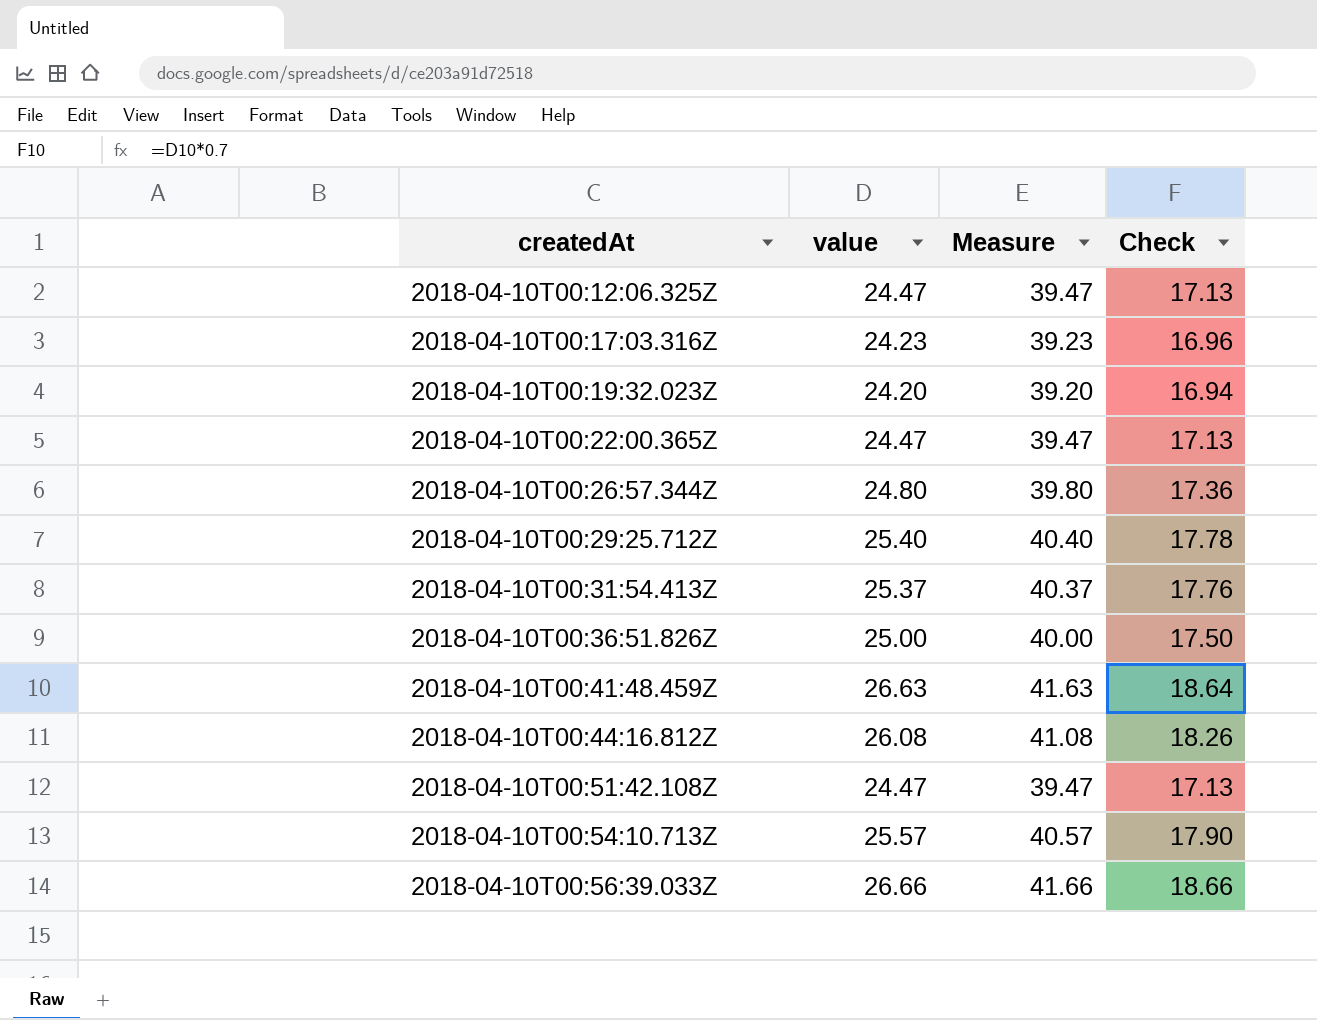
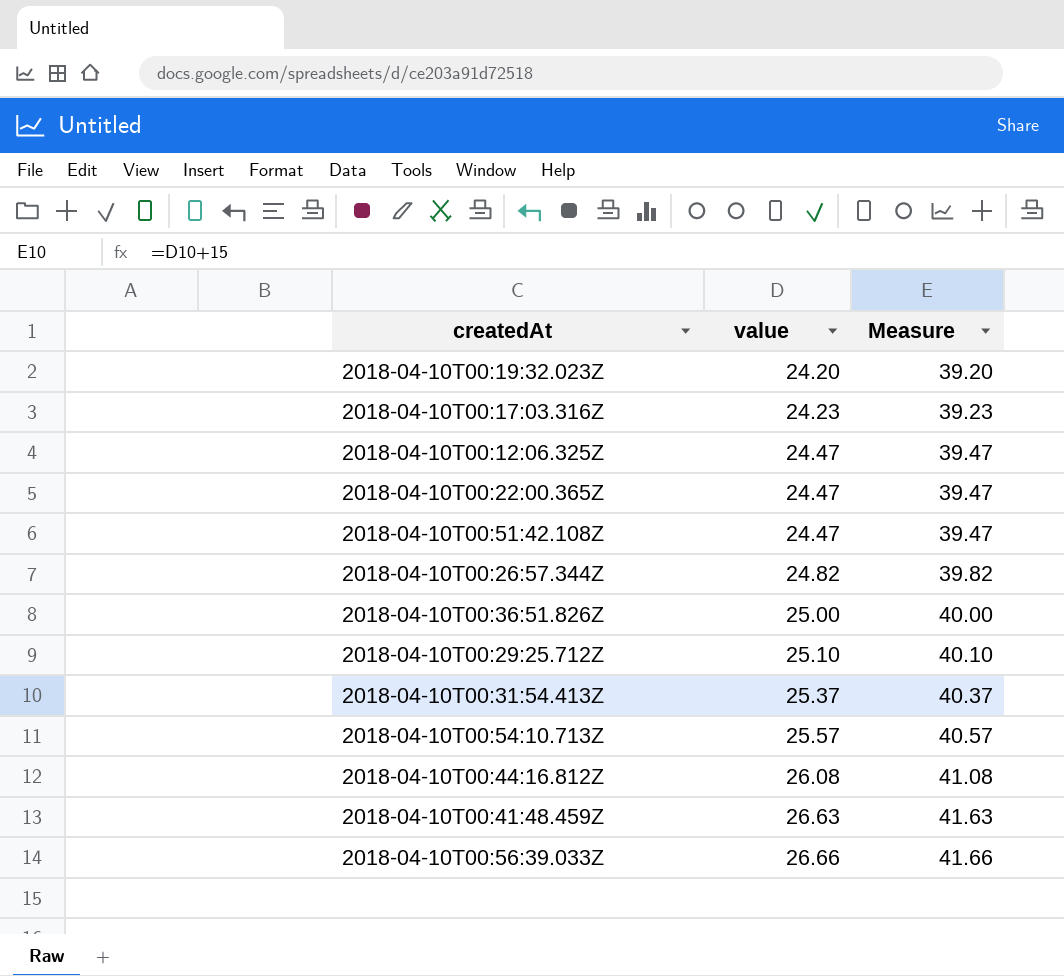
row order: createdAt ascending -> value ascending
column Check | formula: [value] * 0.7 -> none
2018-04-10T00:26:57.344Z | value: 24.80 -> 24.82
2018-04-10T00:26:57.344Z | Measure: 39.80 -> 39.82
2018-04-10T00:29:25.712Z | value: 25.40 -> 25.10
2018-04-10T00:29:25.712Z | Measure: 40.40 -> 40.10

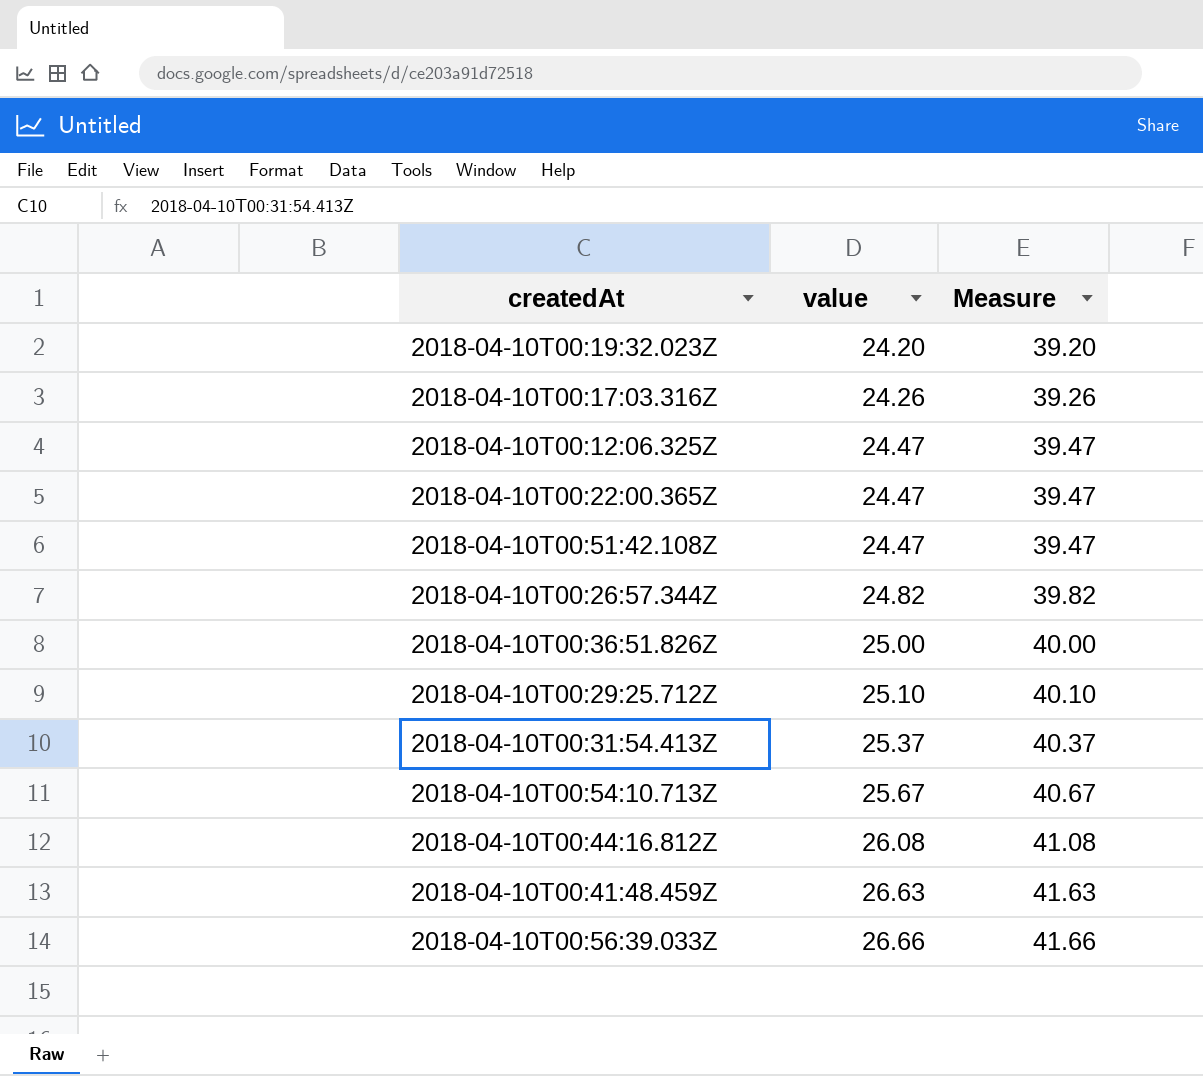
2018-04-10T00:17:03.316Z | value: 24.23 -> 24.26
2018-04-10T00:17:03.316Z | Measure: 39.23 -> 39.26
2018-04-10T00:54:10.713Z | value: 25.57 -> 25.67
2018-04-10T00:54:10.713Z | Measure: 40.57 -> 40.67

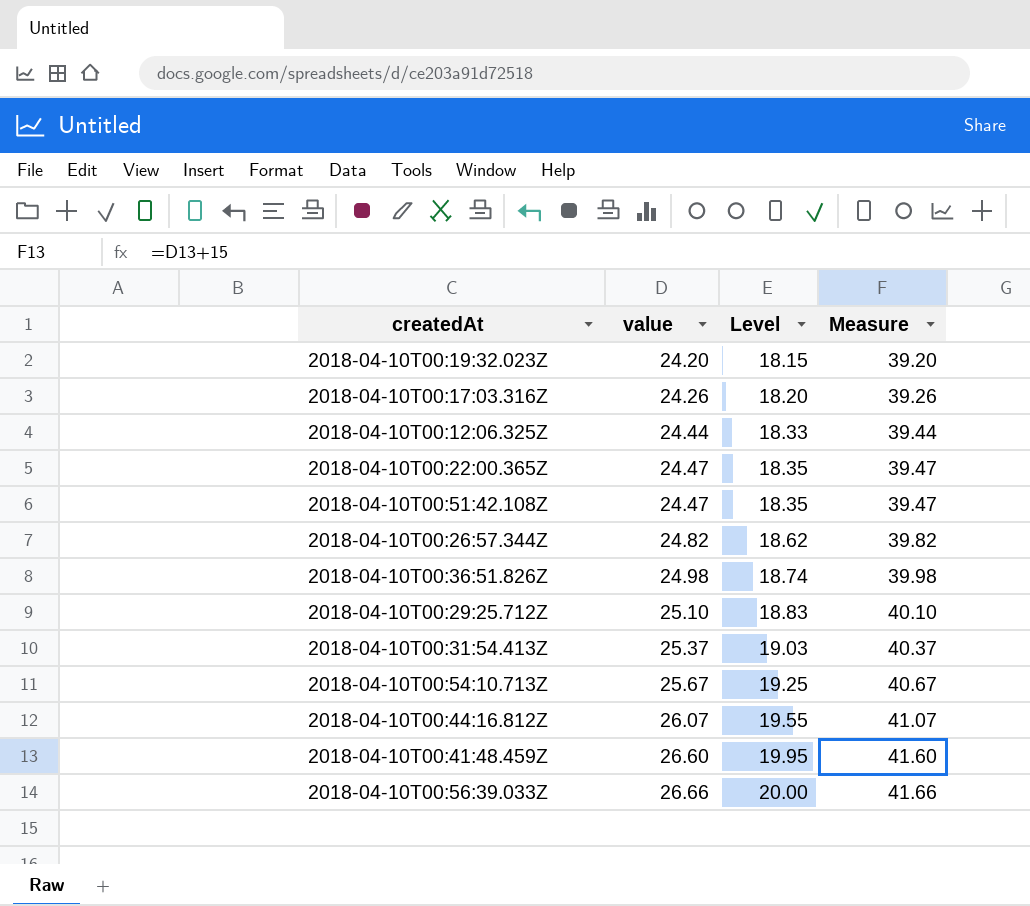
column Level | formula: none -> [value] * 0.75
2018-04-10T00:12:06.325Z | value: 24.47 -> 24.44
2018-04-10T00:12:06.325Z | Measure: 39.47 -> 39.44
2018-04-10T00:36:51.826Z | value: 25.00 -> 24.98
2018-04-10T00:36:51.826Z | Measure: 40.00 -> 39.98
2018-04-10T00:44:16.812Z | value: 26.08 -> 26.07
2018-04-10T00:44:16.812Z | Measure: 41.08 -> 41.07
2018-04-10T00:41:48.459Z | value: 26.63 -> 26.60
2018-04-10T00:41:48.459Z | Measure: 41.63 -> 41.60

